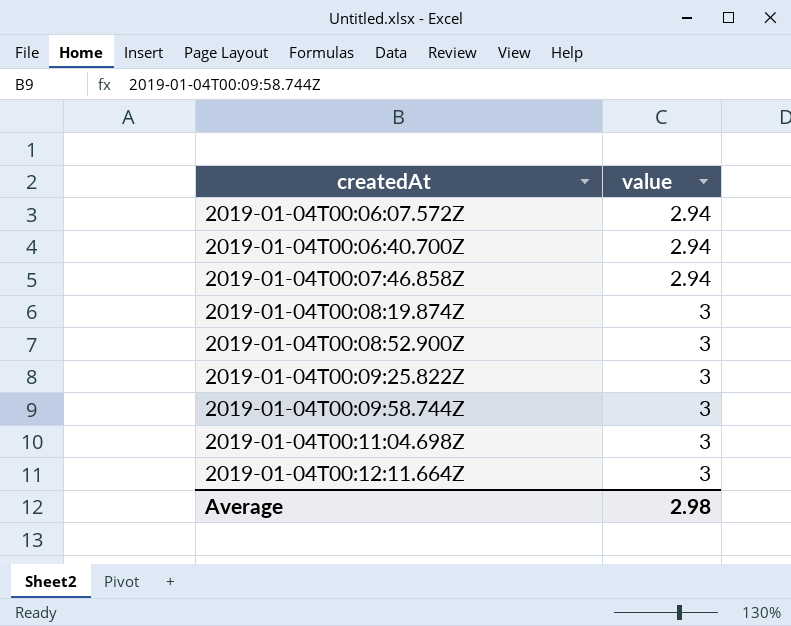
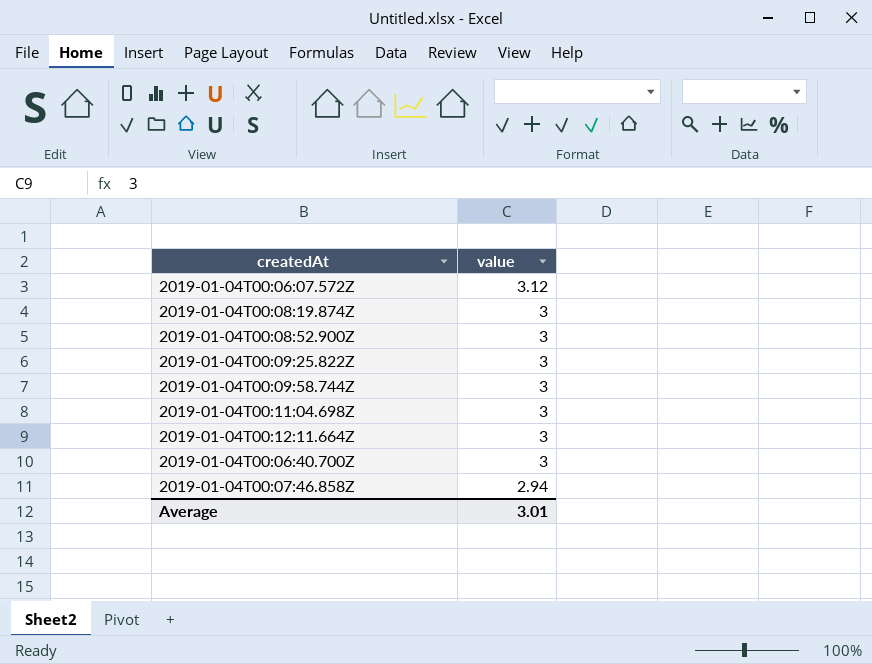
row order: createdAt ascending -> value descending
2019-01-04T00:06:07.572Z | value: 2.94 -> 3.12
2019-01-04T00:06:40.700Z | value: 2.94 -> 3
Average | value: 2.98 -> 3.01

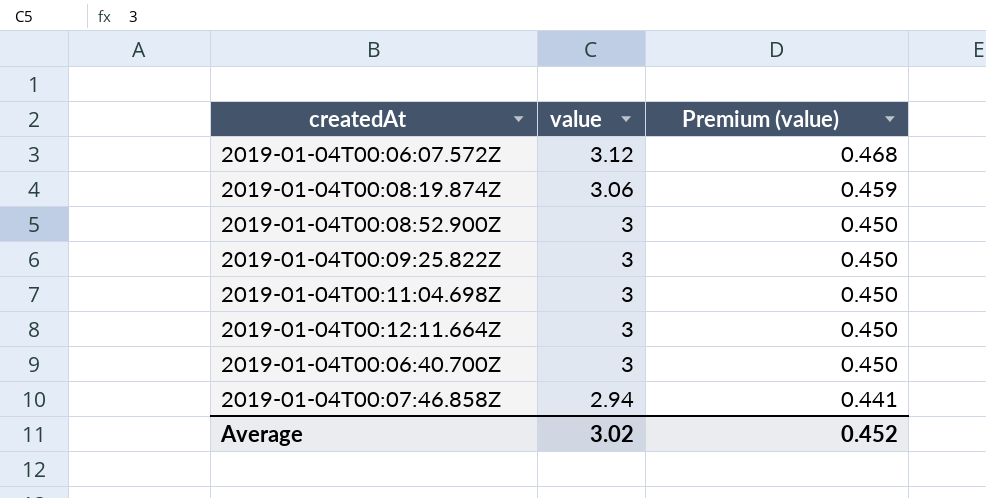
column Premium (value) | formula: none -> [value] * 0.15
row 2019-01-04T00:09:58.744Z: 3 -> none
2019-01-04T00:08:19.874Z | value: 3 -> 3.06
Average | value: 3.01 -> 3.02

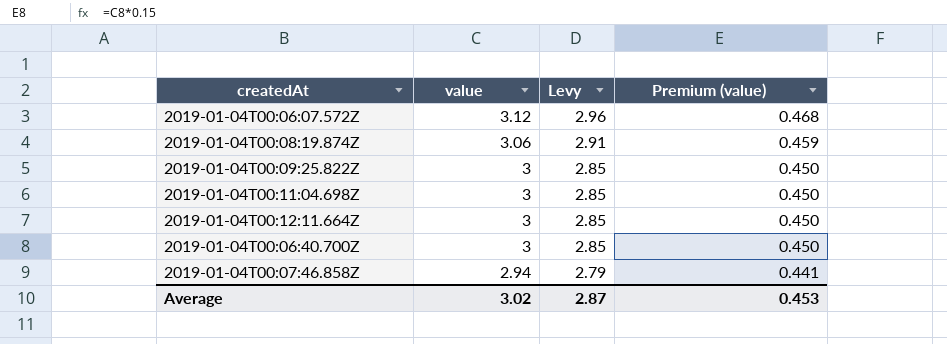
column Levy | formula: none -> [value] * 0.95
row 2019-01-04T00:08:52.900Z: 3 | 0.450 -> none
Average | Premium (value): 0.452 -> 0.453

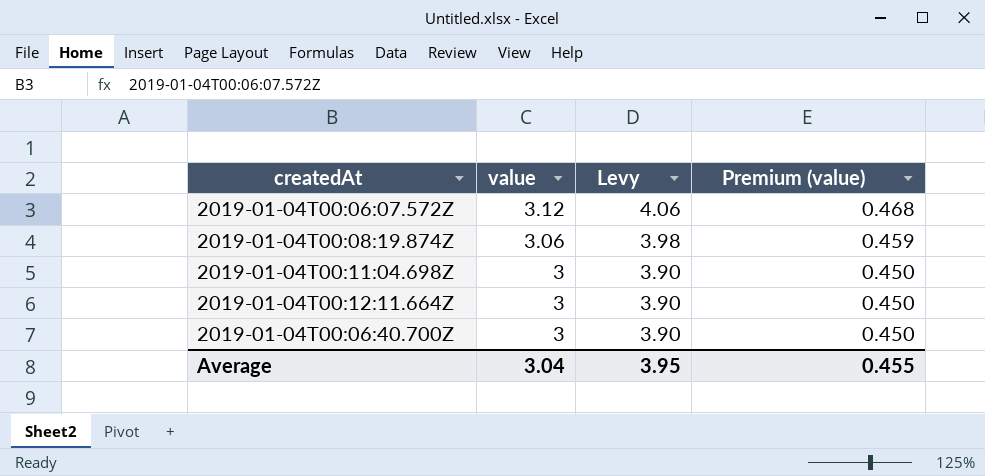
column Levy | formula: [value] * 0.95 -> [value] * 1.3
row 2019-01-04T00:09:25.822Z: 3 | 2.85 | 0.450 -> none
row 2019-01-04T00:07:46.858Z: 2.94 | 2.79 | 0.441 -> none
Average | value: 3.02 -> 3.04
Average | Levy: 2.87 -> 3.95
Average | Premium (value): 0.453 -> 0.455

